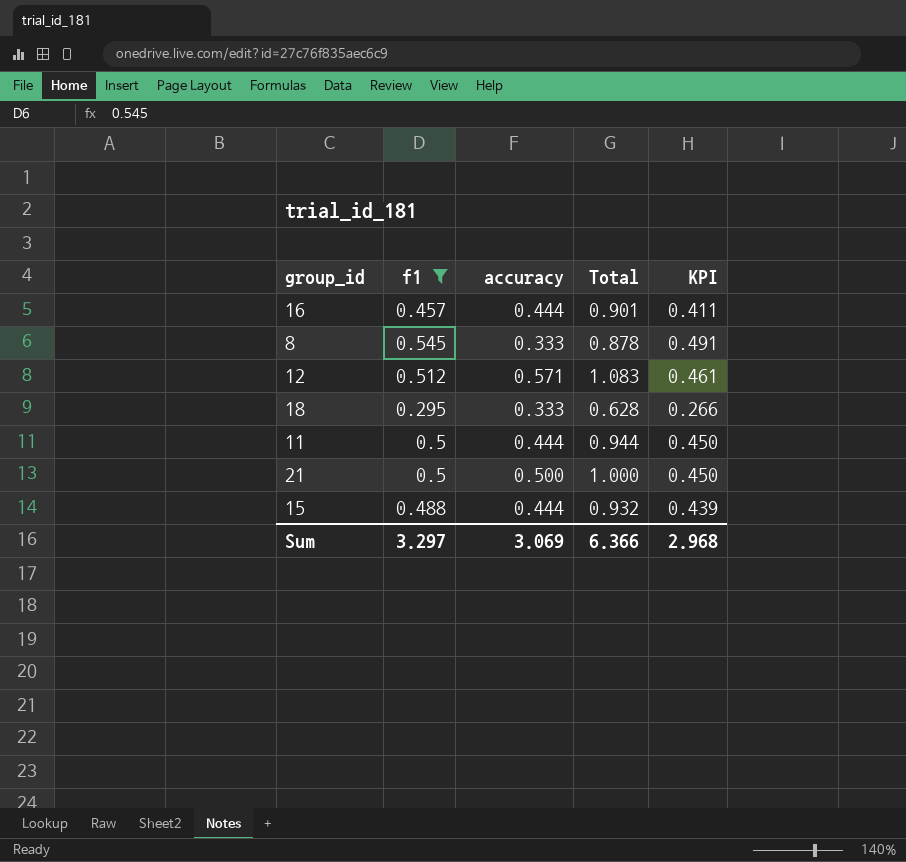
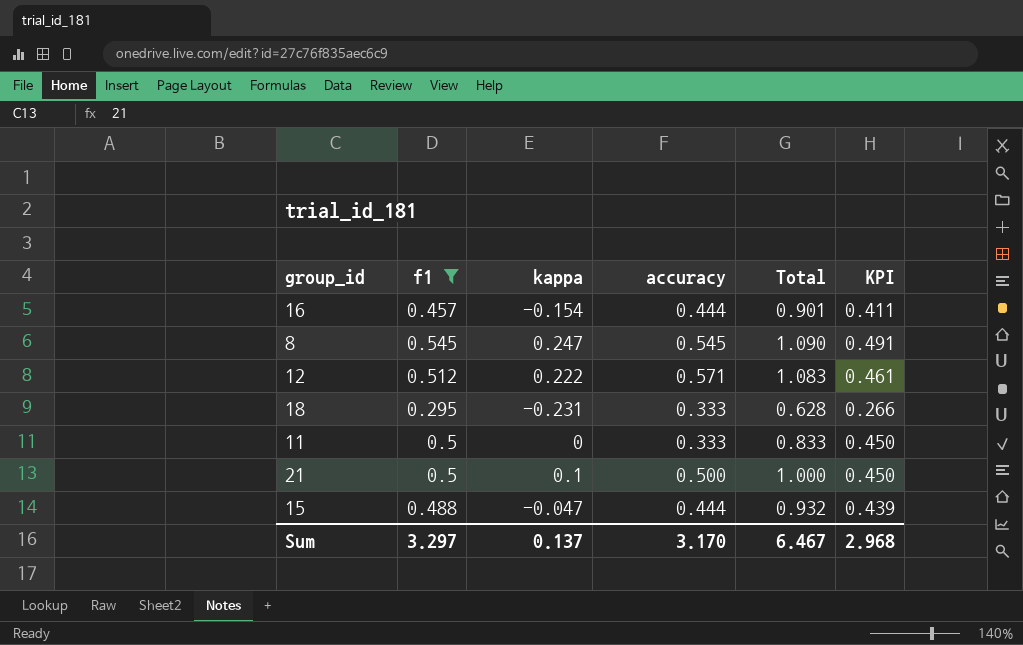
column kappa | position: none -> 3
8 | accuracy: 0.333 -> 0.545
8 | Total: 0.878 -> 1.090
11 | accuracy: 0.444 -> 0.333
11 | Total: 0.944 -> 0.833
Sum | accuracy: 3.069 -> 3.170
Sum | Total: 6.366 -> 6.467

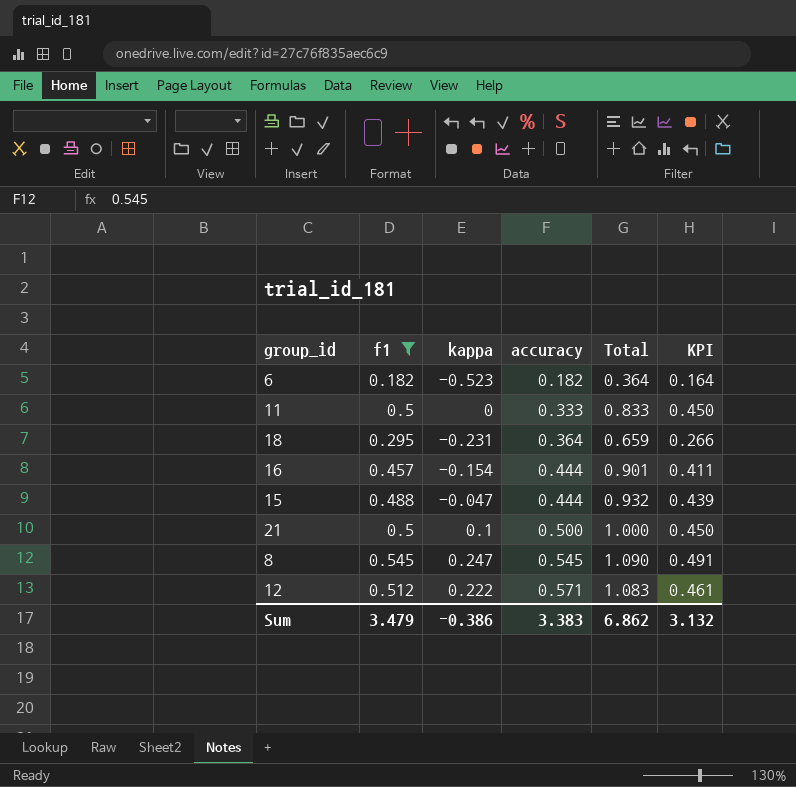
row order: none -> accuracy ascending
row 6: none -> 0.182 | -0.523 | 0.182 | 0.364 | 0.164
18 | accuracy: 0.333 -> 0.364
18 | Total: 0.628 -> 0.659
Sum | f1: 3.297 -> 3.479
Sum | kappa: 0.137 -> -0.386
Sum | accuracy: 3.170 -> 3.383
Sum | Total: 6.467 -> 6.862
Sum | KPI: 2.968 -> 3.132

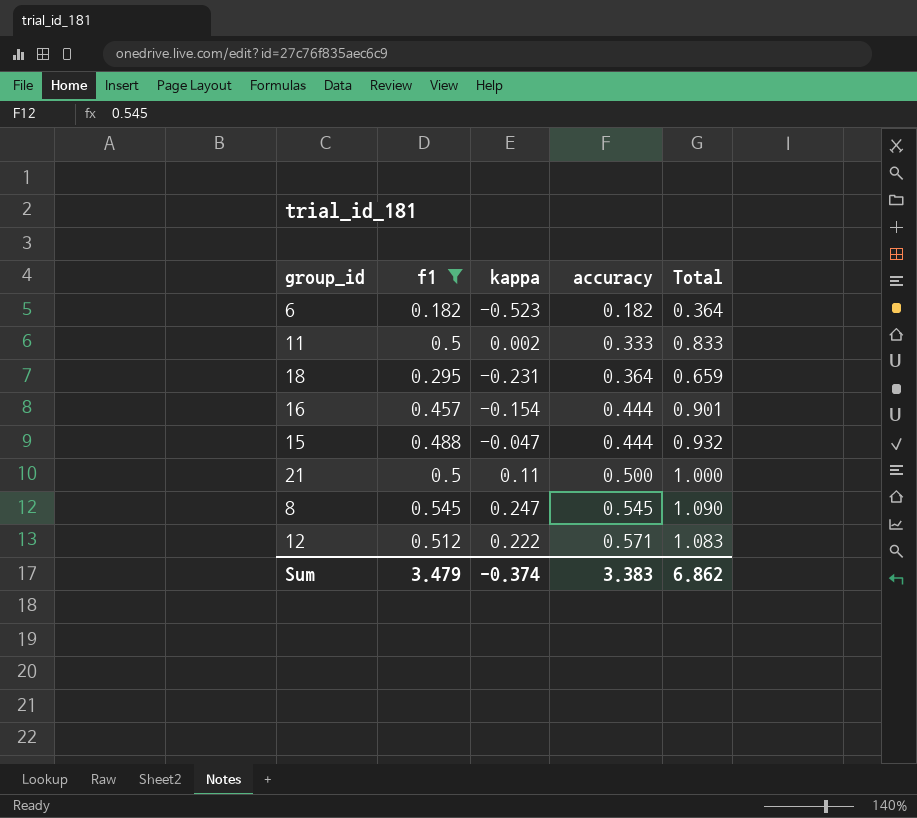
column KPI | formula: [f1] * 0.9 -> none
11 | kappa: 0 -> 0.002
21 | kappa: 0.1 -> 0.11
Sum | kappa: -0.386 -> -0.374

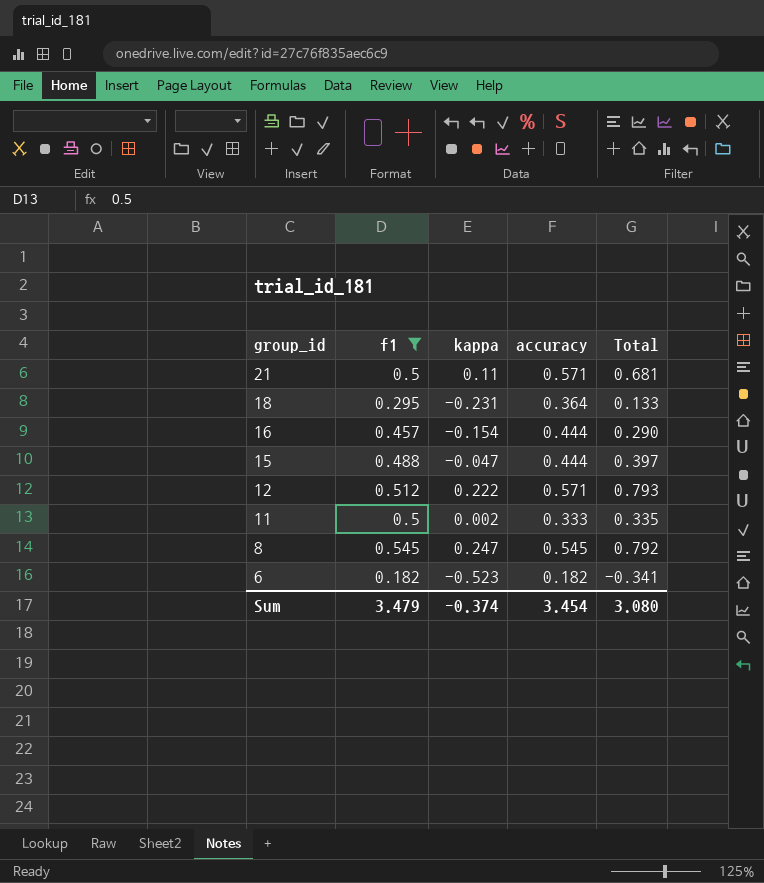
row order: accuracy ascending -> group_id descending
column Total | formula: [f1] + [accuracy] -> [kappa] + [accuracy]
21 | accuracy: 0.500 -> 0.571
Sum | accuracy: 3.383 -> 3.454
Sum | Total: 6.862 -> 3.080

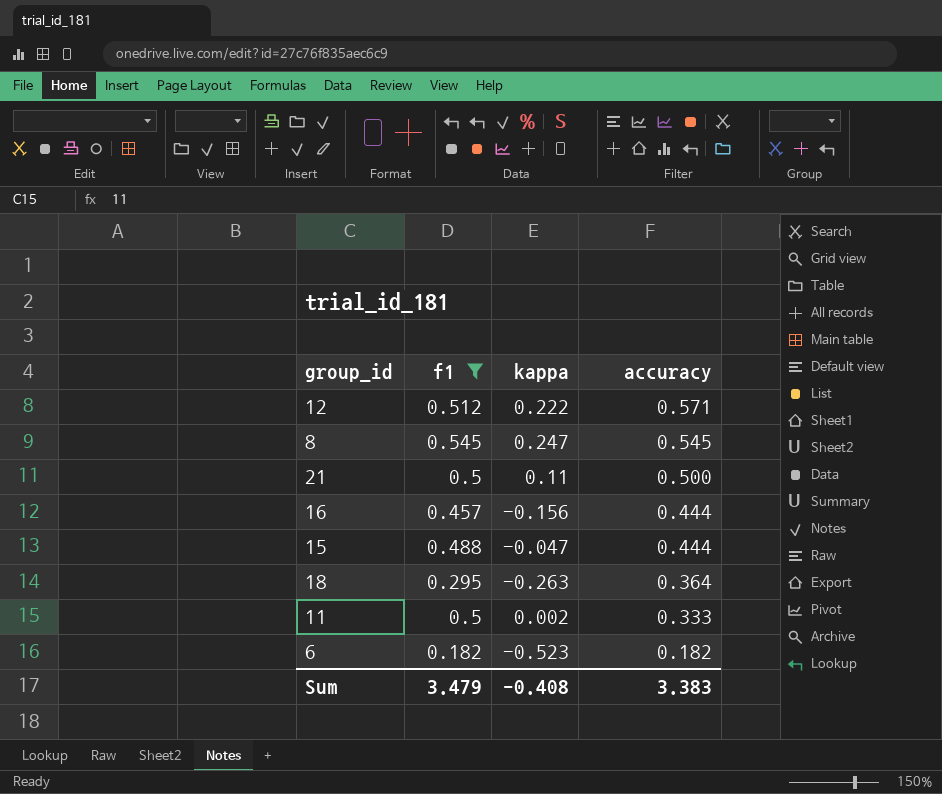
row order: group_id descending -> accuracy descending
column Total | formula: [kappa] + [accuracy] -> none
21 | accuracy: 0.571 -> 0.500
16 | kappa: -0.154 -> -0.156
18 | kappa: -0.231 -> -0.263
Sum | kappa: -0.374 -> -0.408
Sum | accuracy: 3.454 -> 3.383

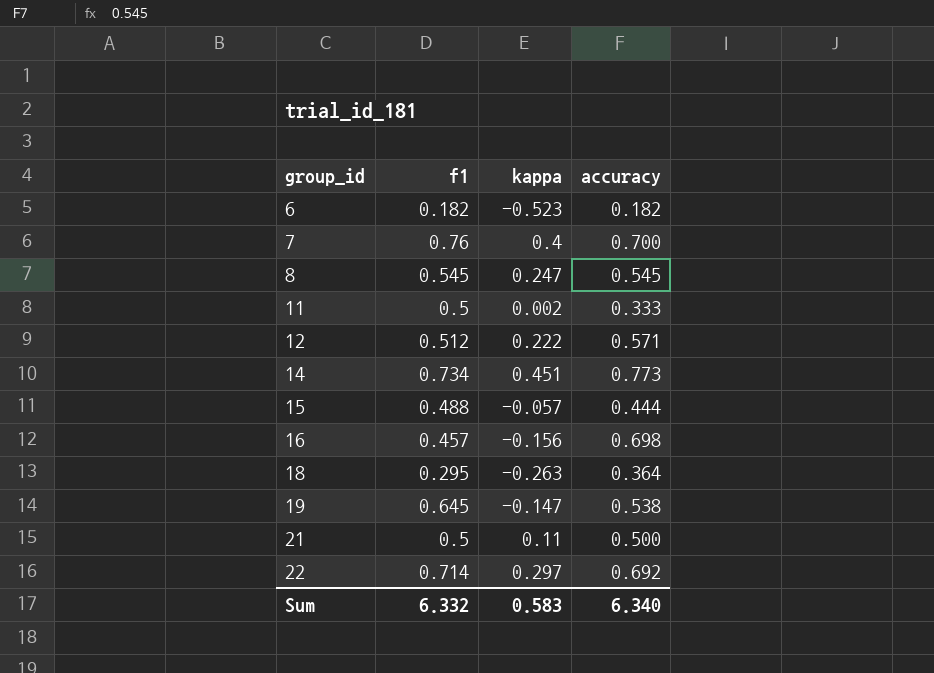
filter: f1 <= 0.545 -> none
row order: accuracy descending -> group_id ascending
15 | kappa: -0.047 -> -0.057
16 | accuracy: 0.444 -> 0.698
Sum | f1: 3.479 -> 6.332
Sum | kappa: -0.408 -> 0.583
Sum | accuracy: 3.383 -> 6.340

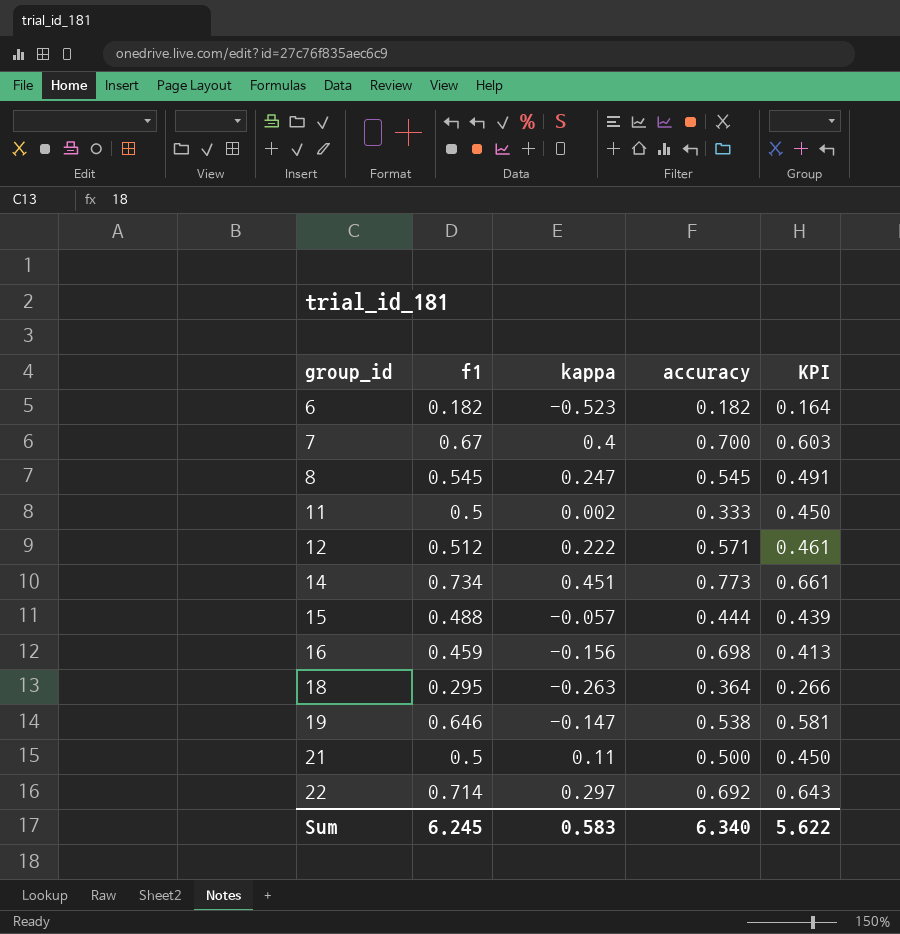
column KPI | formula: none -> [f1] * 0.9
7 | f1: 0.76 -> 0.67
16 | f1: 0.457 -> 0.459
19 | f1: 0.645 -> 0.646
Sum | f1: 6.332 -> 6.245

